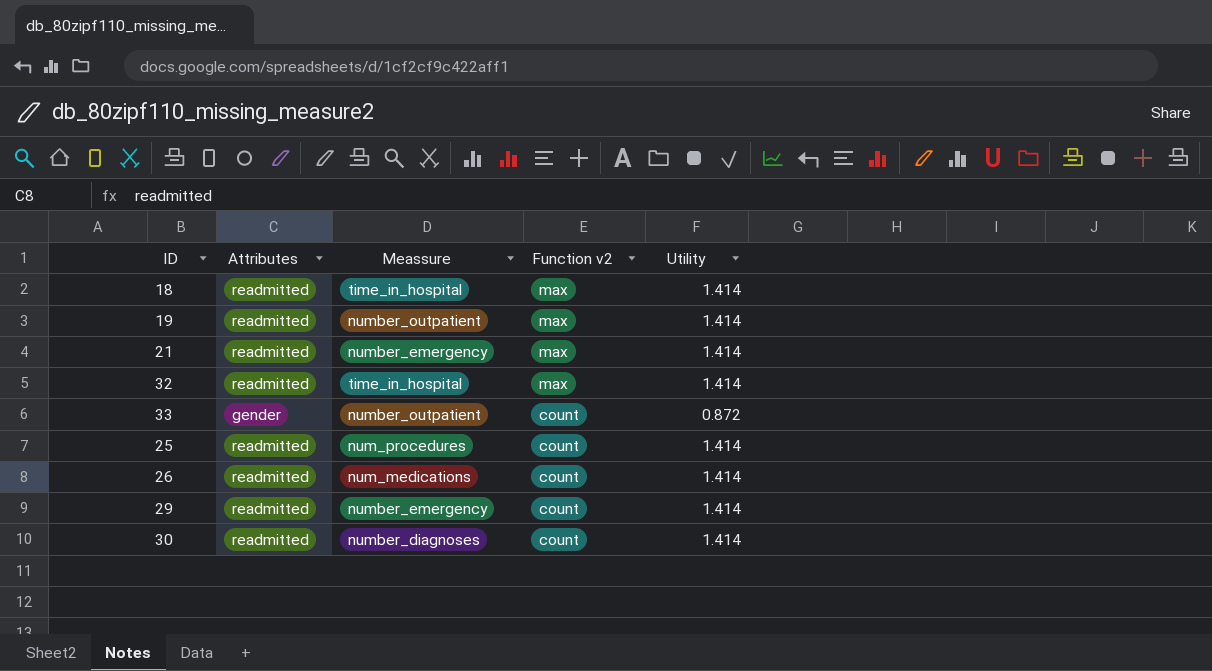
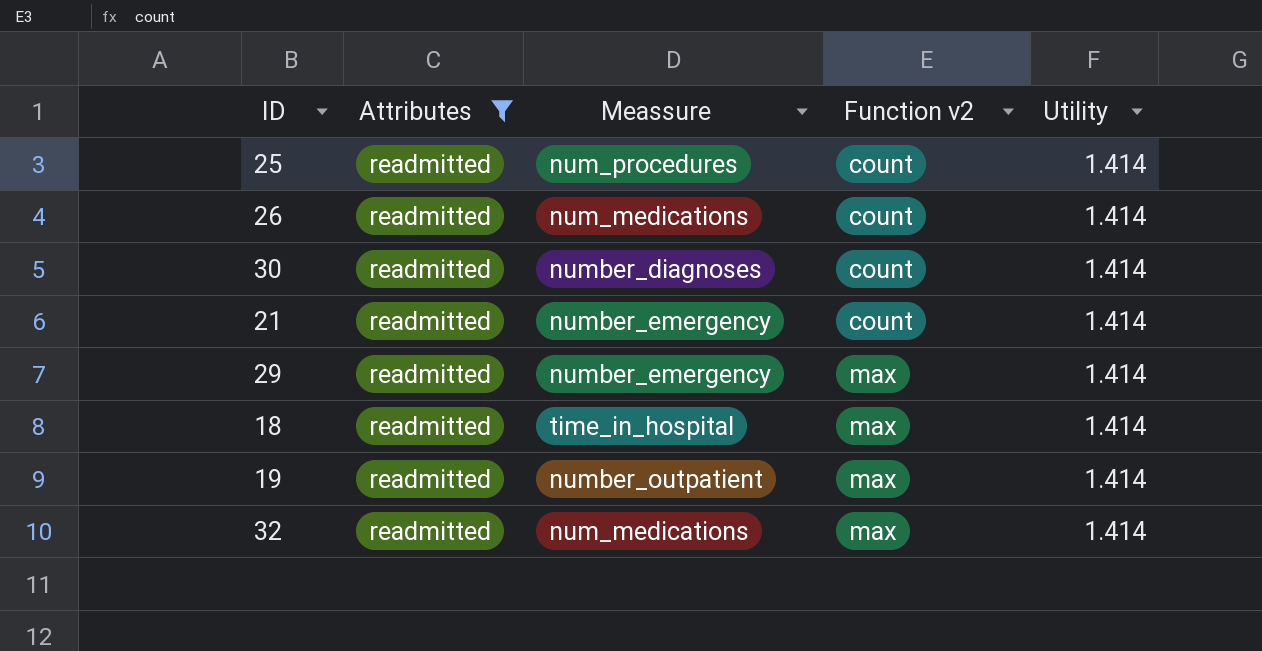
filter: none -> Attributes = readmitted
row order: Function v2 descending -> Function v2 ascending
21 | Function v2: max -> count
29 | Function v2: count -> max
32 | Meassure: time_in_hospital -> num_medications

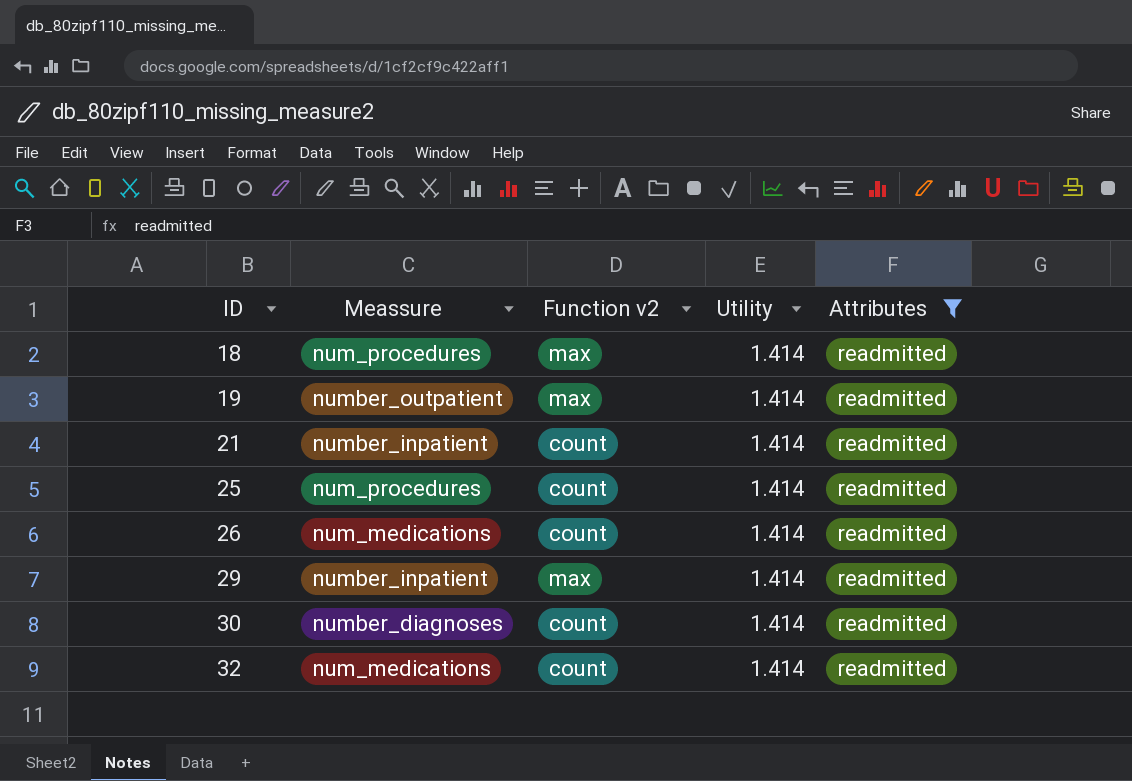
row order: Function v2 ascending -> ID ascending
column Attributes | position: 2 -> 5
18 | Meassure: time_in_hospital -> num_procedures
21 | Meassure: number_emergency -> number_inpatient
29 | Meassure: number_emergency -> number_inpatient
32 | Function v2: max -> count

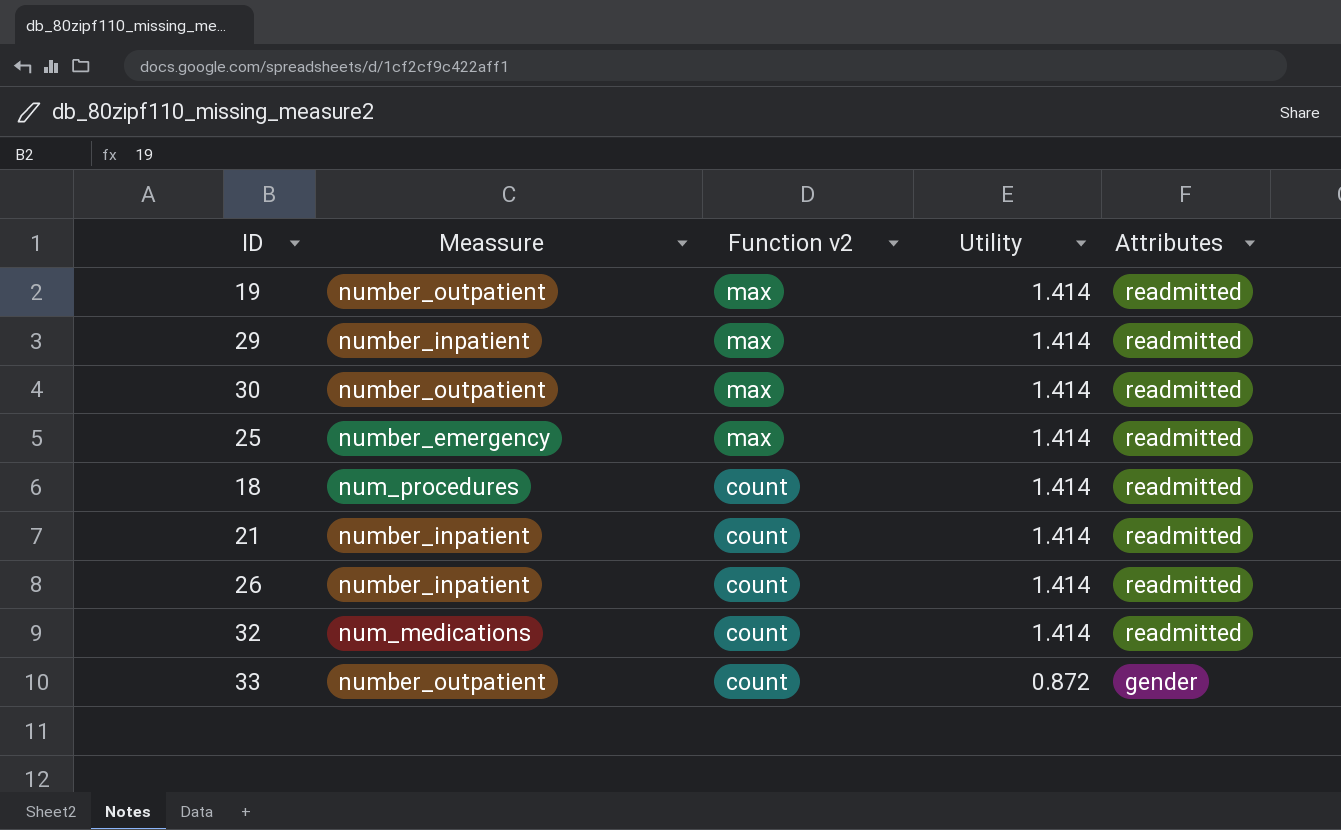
filter: Attributes = readmitted -> none
row order: ID ascending -> Function v2 descending
30 | Meassure: number_diagnoses -> number_outpatient
30 | Function v2: count -> max
25 | Meassure: num_procedures -> number_emergency
25 | Function v2: count -> max
18 | Function v2: max -> count
26 | Meassure: num_medications -> number_inpatient

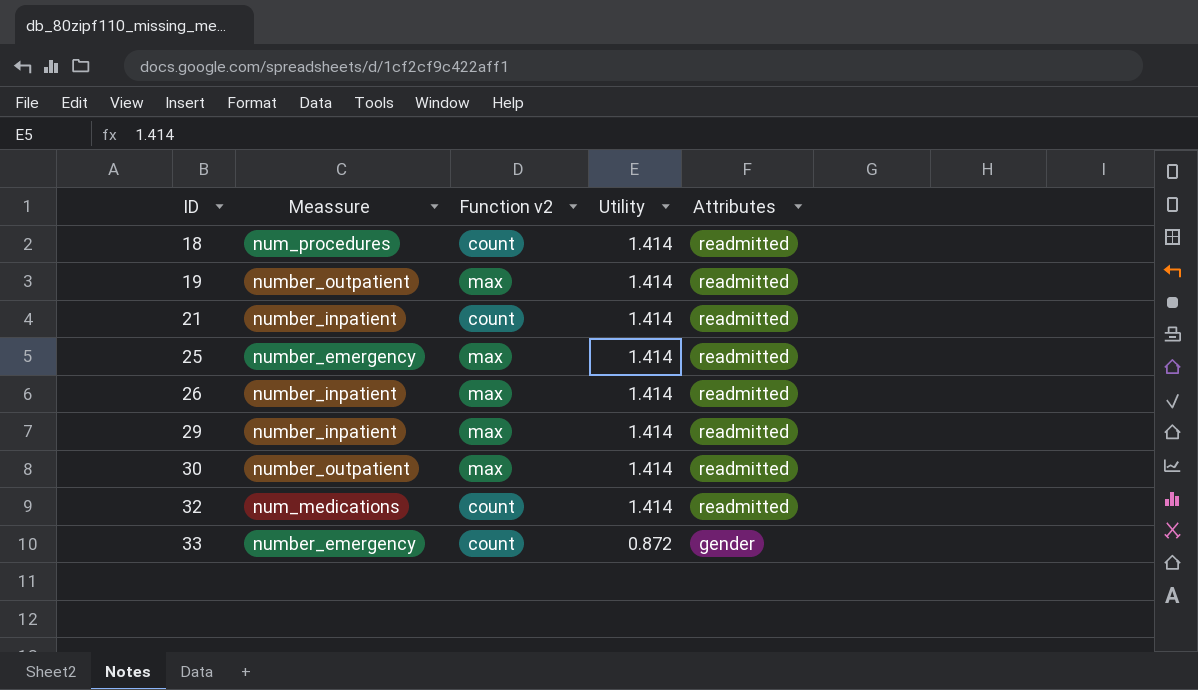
row order: Function v2 descending -> ID ascending
26 | Function v2: count -> max
33 | Meassure: number_outpatient -> number_emergency

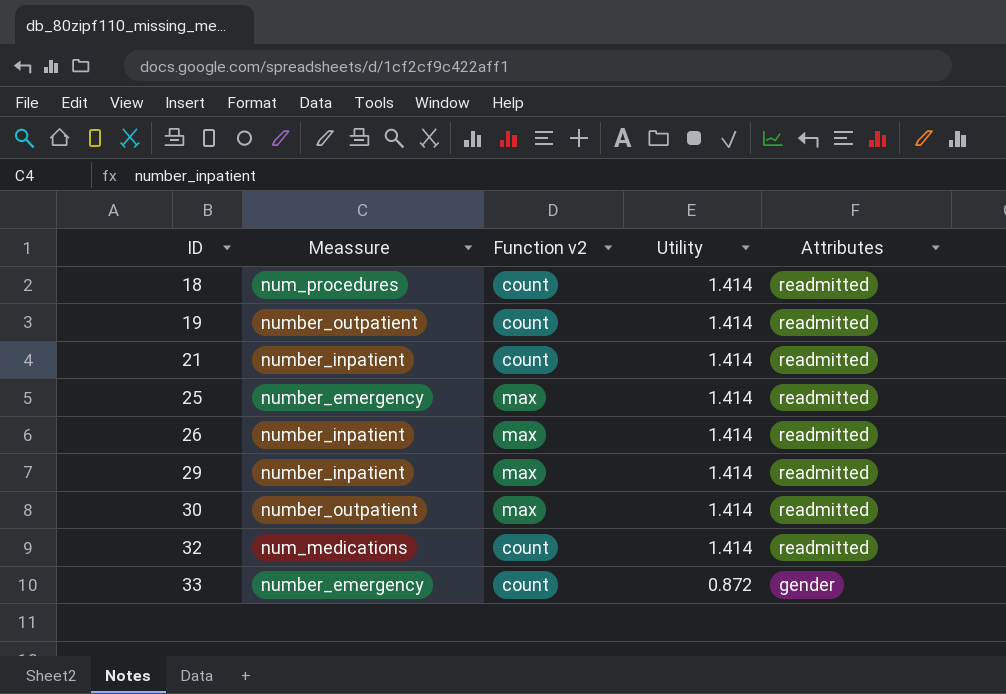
19 | Function v2: max -> count

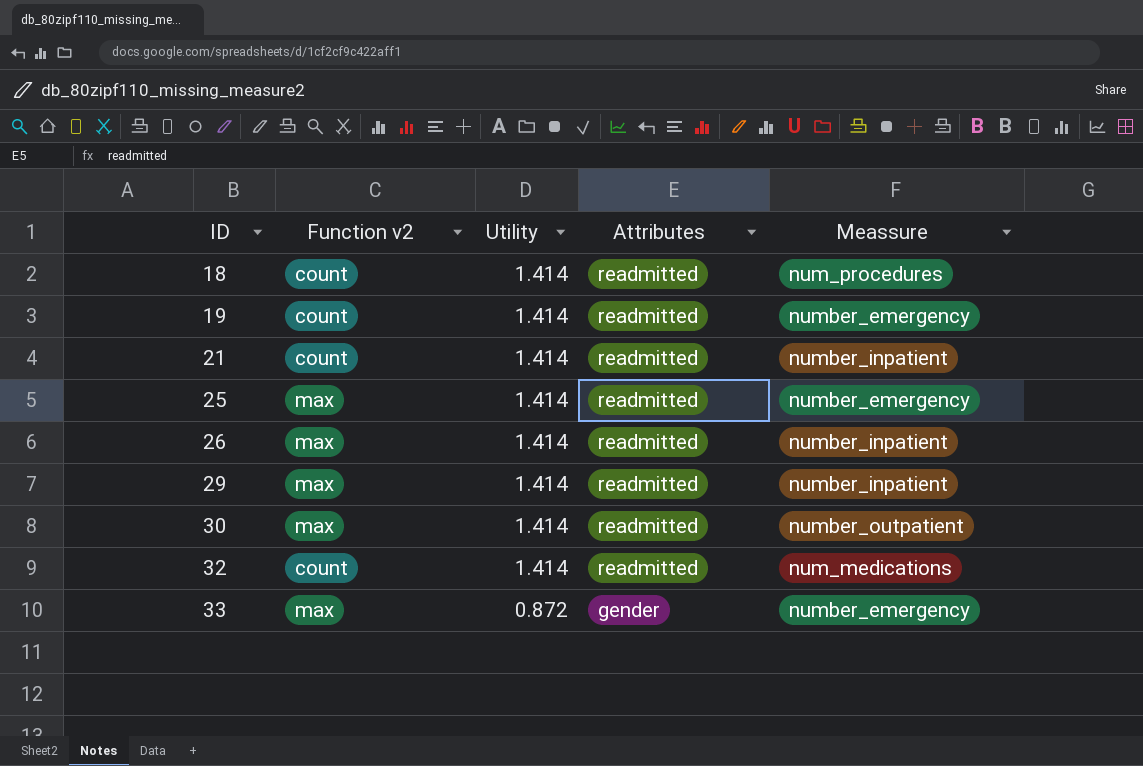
column Meassure | position: 2 -> 5
19 | Meassure: number_outpatient -> number_emergency
33 | Function v2: count -> max

